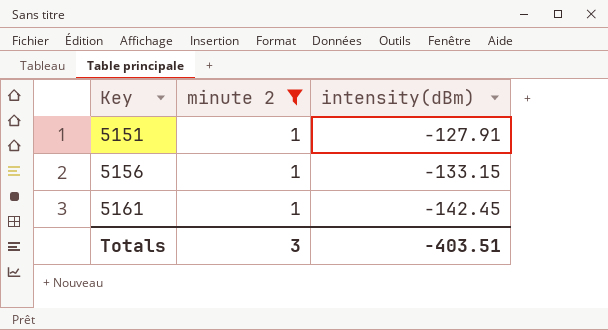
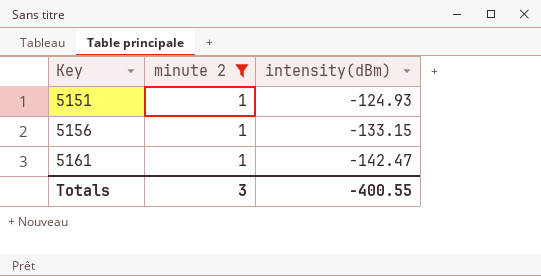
5151 | intensity(dBm): -127.91 -> -124.93
5161 | intensity(dBm): -142.45 -> -142.47
Totals | intensity(dBm): -403.51 -> -400.55

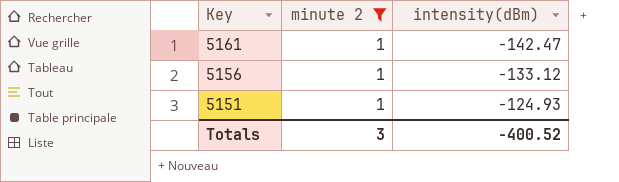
row order: Key ascending -> Key descending
5156 | intensity(dBm): -133.15 -> -133.12
Totals | intensity(dBm): -400.55 -> -400.52

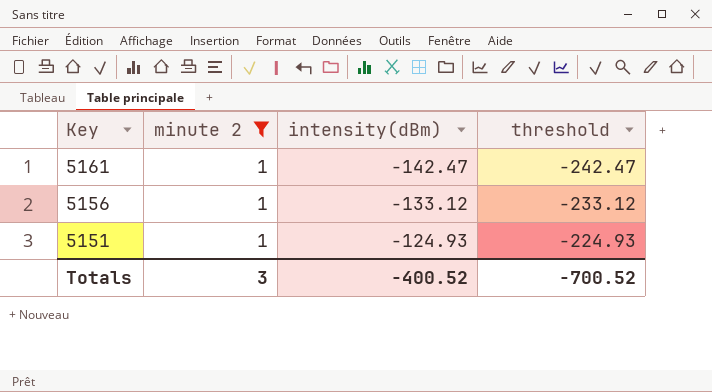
column threshold | formula: none -> [intensity(dBm)] - 100

